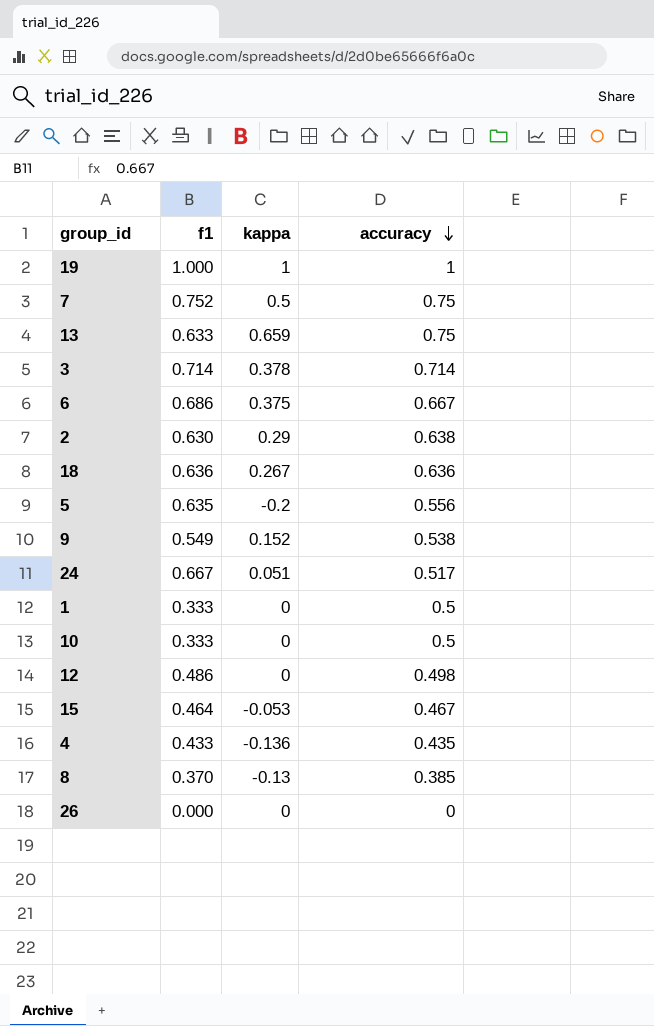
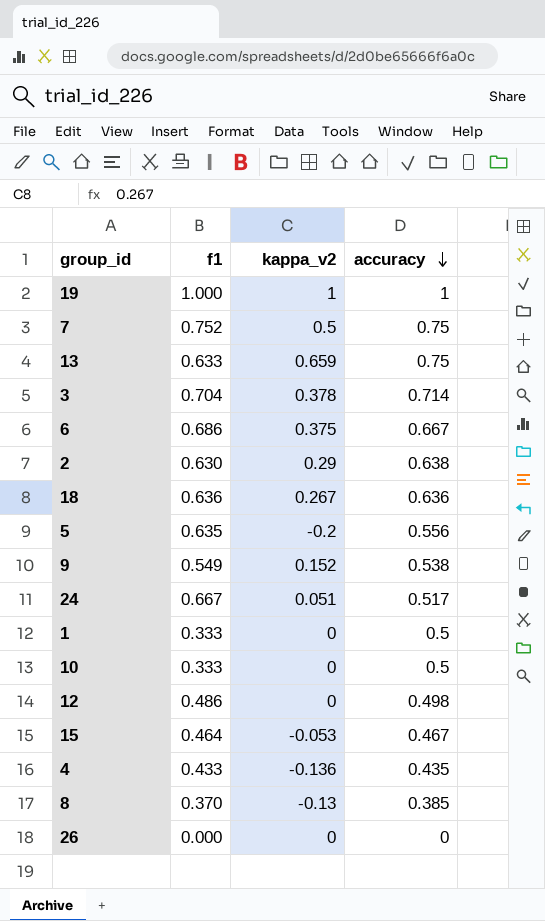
column name: kappa -> kappa_v2
3 | f1: 0.714 -> 0.704

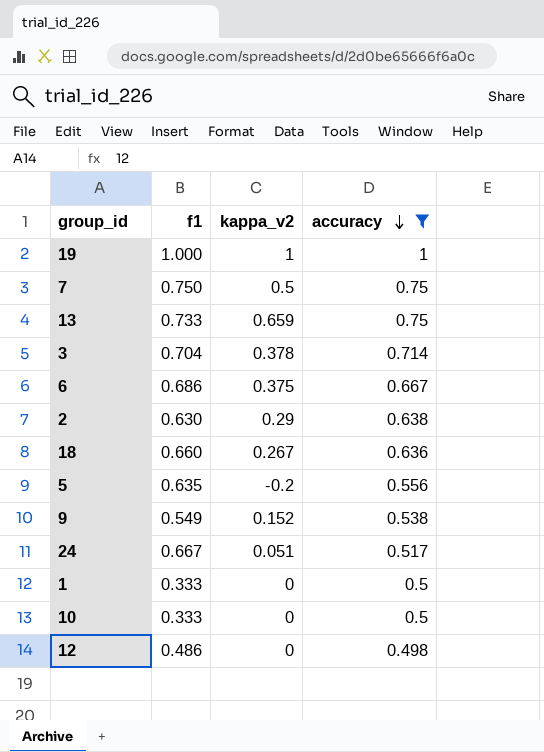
filter: none -> accuracy >= 0.498
7 | f1: 0.752 -> 0.750
13 | f1: 0.633 -> 0.733
18 | f1: 0.636 -> 0.660

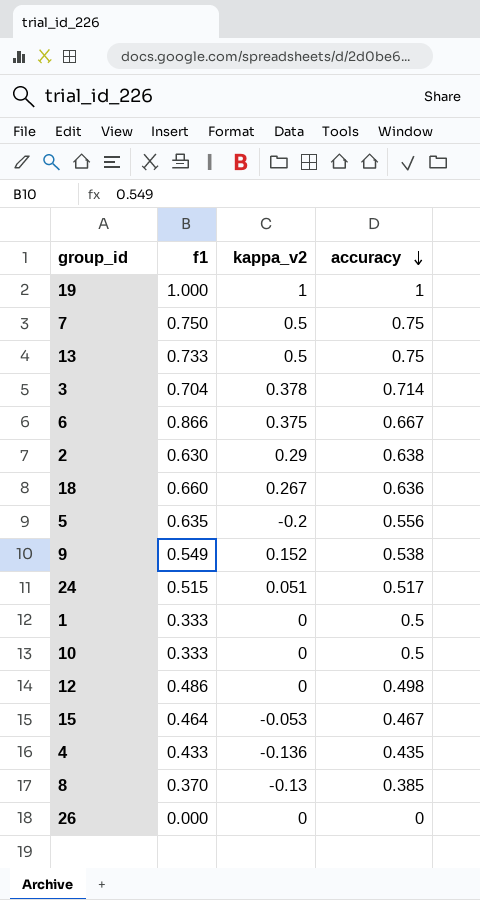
filter: accuracy >= 0.498 -> none
13 | kappa_v2: 0.659 -> 0.5
6 | f1: 0.686 -> 0.866
24 | f1: 0.667 -> 0.515

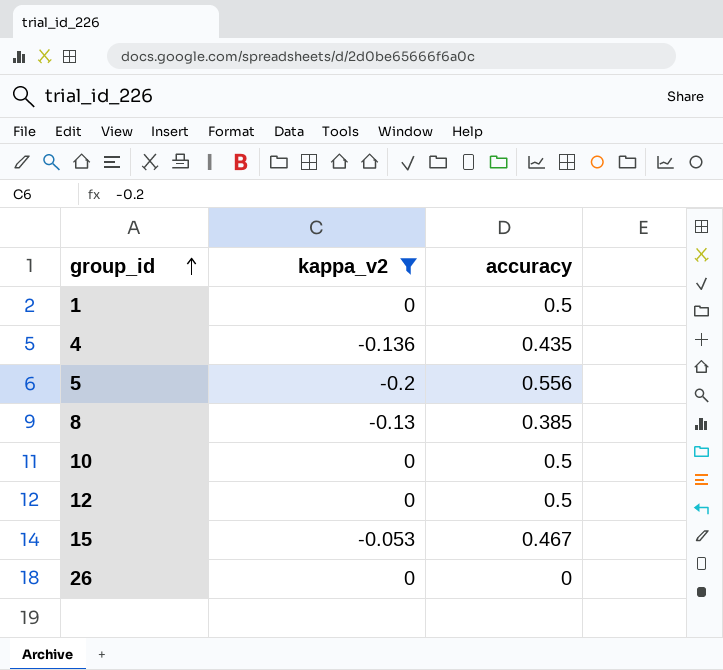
filter: none -> kappa_v2 <= 0
row order: accuracy descending -> group_id ascending
column f1 | position: 2 -> none
12 | accuracy: 0.498 -> 0.5

